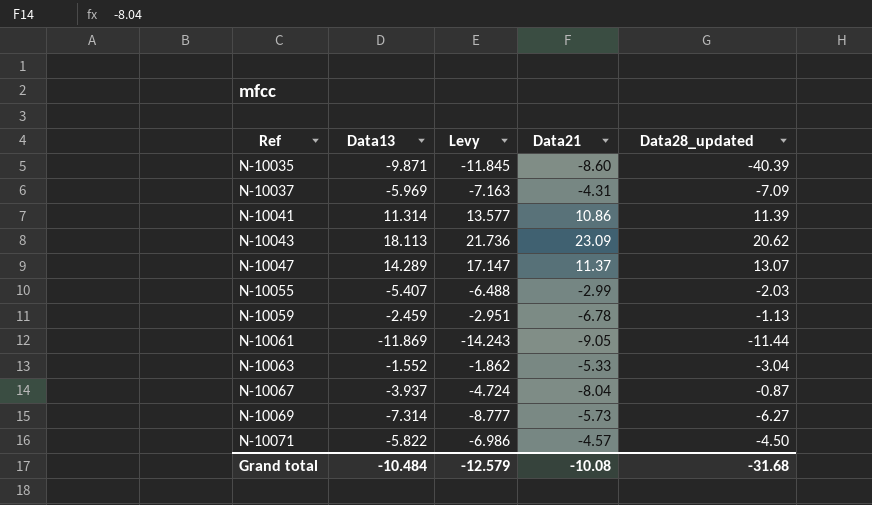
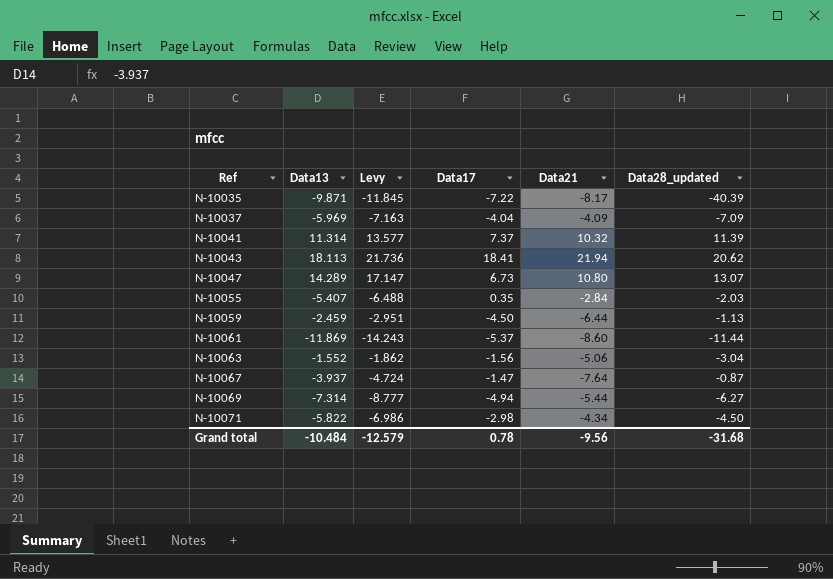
column Data17 | position: none -> 4
N-10035 | Data21: -8.60 -> -8.17
N-10037 | Data21: -4.31 -> -4.09
N-10041 | Data21: 10.86 -> 10.32
N-10043 | Data21: 23.09 -> 21.94
N-10047 | Data21: 11.37 -> 10.80
N-10055 | Data21: -2.99 -> -2.84
N-10059 | Data21: -6.78 -> -6.44
N-10061 | Data21: -9.05 -> -8.60
N-10063 | Data21: -5.33 -> -5.06
N-10067 | Data21: -8.04 -> -7.64
N-10069 | Data21: -5.73 -> -5.44
N-10071 | Data21: -4.57 -> -4.34
Grand total | Data21: -10.08 -> -9.56

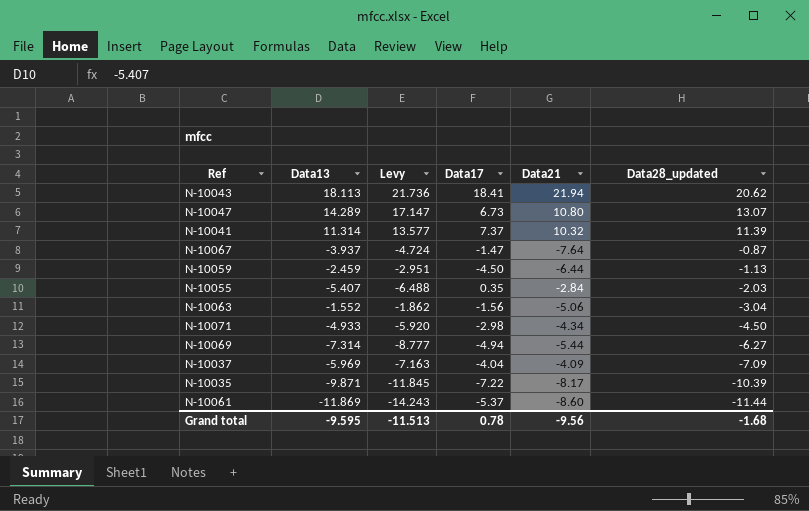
row order: Ref ascending -> Data28_updated descending
N-10071 | Data13: -5.822 -> -4.933
N-10071 | Levy: -6.986 -> -5.920
N-10035 | Data28_updated: -40.39 -> -10.39
Grand total | Data13: -10.484 -> -9.595
Grand total | Levy: -12.579 -> -11.513
Grand total | Data28_updated: -31.68 -> -1.68

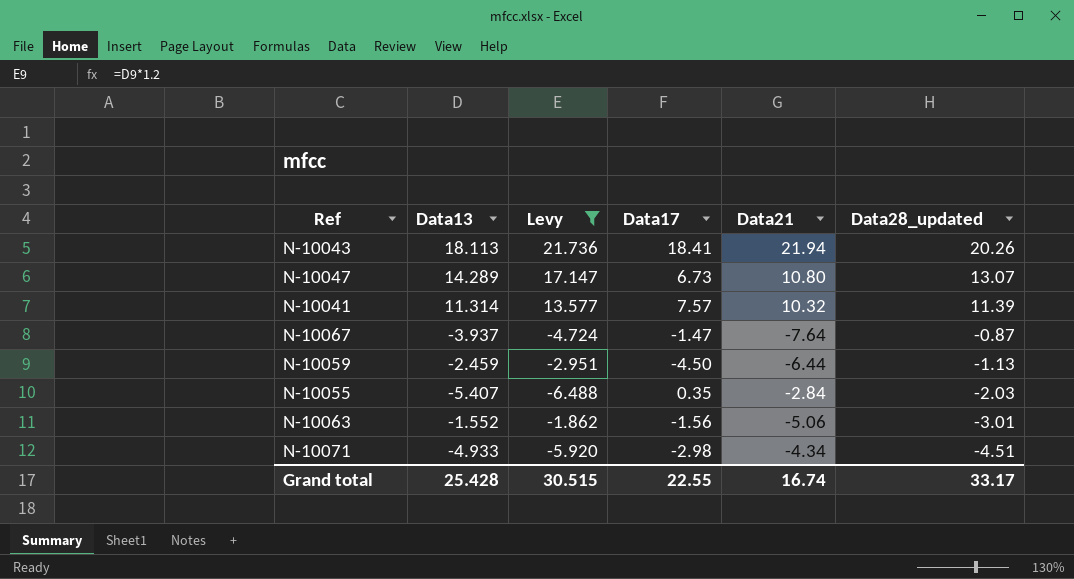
filter: none -> Levy >= -6.488
N-10043 | Data28_updated: 20.62 -> 20.26
N-10041 | Data17: 7.37 -> 7.57
N-10063 | Data28_updated: -3.04 -> -3.01
N-10071 | Data28_updated: -4.50 -> -4.51
Grand total | Data13: -9.595 -> 25.428
Grand total | Levy: -11.513 -> 30.515
Grand total | Data17: 0.78 -> 22.55
Grand total | Data21: -9.56 -> 16.74
Grand total | Data28_updated: -1.68 -> 33.17

